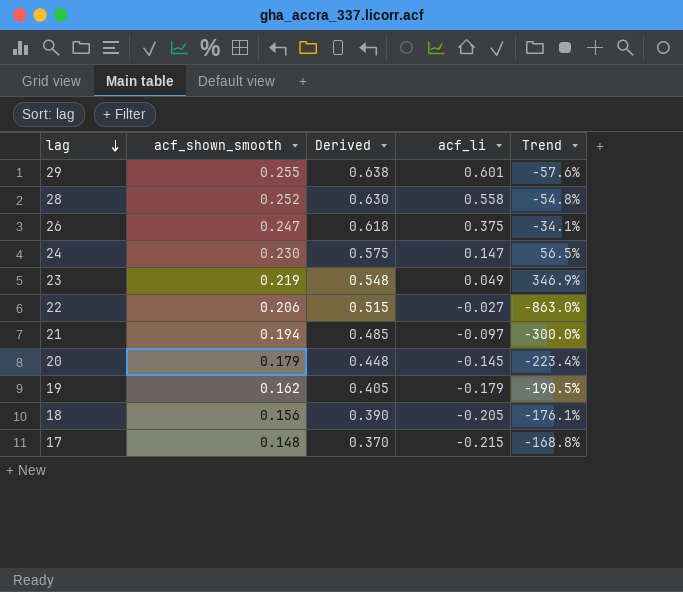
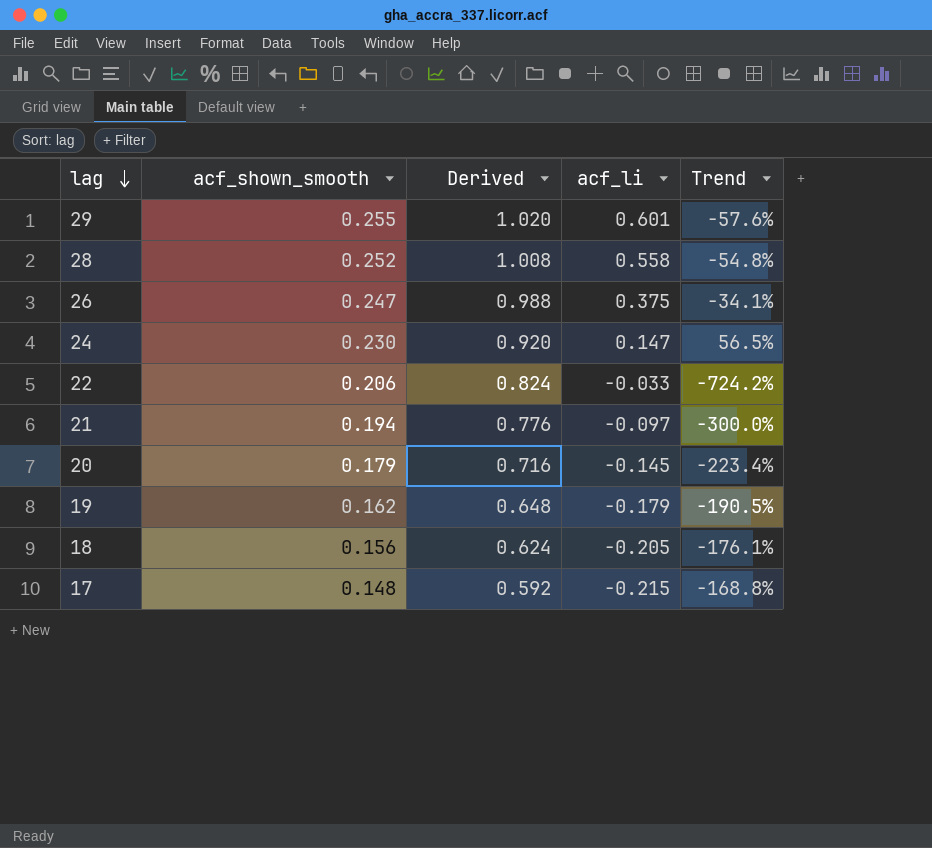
column Derived | formula: [acf_shown_smooth] * 2.5 -> [acf_shown_smooth] * 4
row 23: 0.219 | 0.548 | 0.049 | 346.9% -> none
22 | acf_li: -0.027 -> -0.033
22 | Trend: -863.0% -> -724.2%

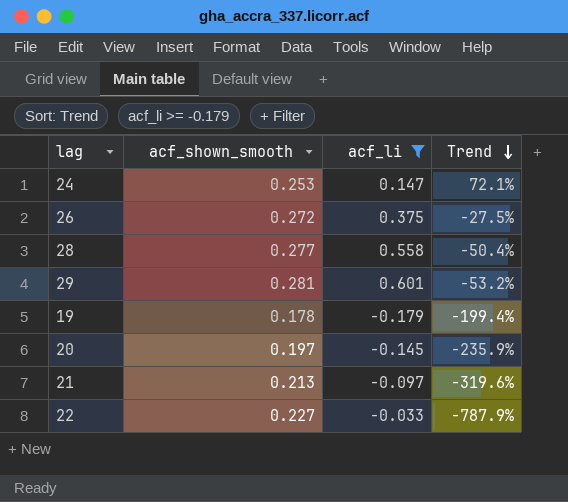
filter: none -> acf_li >= -0.179
row order: lag descending -> Trend descending
column Derived | formula: [acf_shown_smooth] * 4 -> none
24 | acf_shown_smooth: 0.230 -> 0.253
24 | Trend: 56.5% -> 72.1%
26 | acf_shown_smooth: 0.247 -> 0.272
26 | Trend: -34.1% -> -27.5%
28 | acf_shown_smooth: 0.252 -> 0.277
28 | Trend: -54.8% -> -50.4%
29 | acf_shown_smooth: 0.255 -> 0.281
29 | Trend: -57.6% -> -53.2%
19 | acf_shown_smooth: 0.162 -> 0.178
19 | Trend: -190.5% -> -199.4%
20 | acf_shown_smooth: 0.179 -> 0.197
20 | Trend: -223.4% -> -235.9%
21 | acf_shown_smooth: 0.194 -> 0.213
21 | Trend: -300.0% -> -319.6%
22 | acf_shown_smooth: 0.206 -> 0.227
22 | Trend: -724.2% -> -787.9%

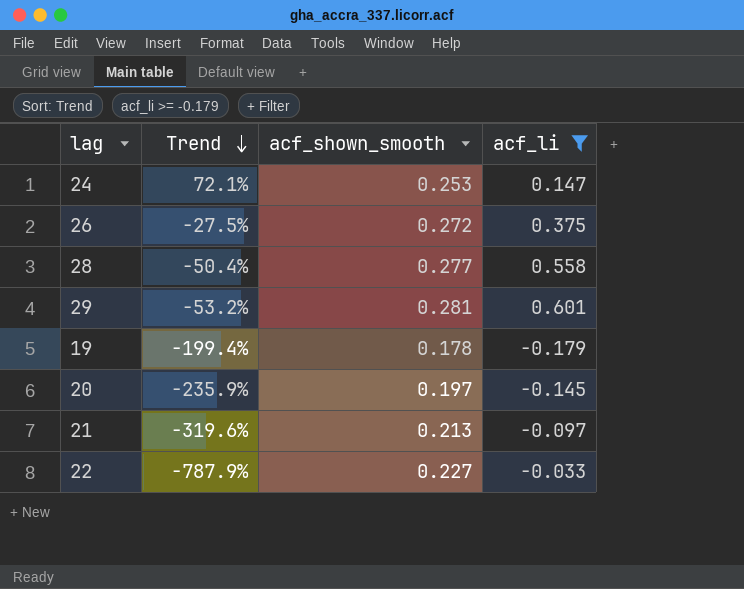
column Trend | position: 4 -> 2

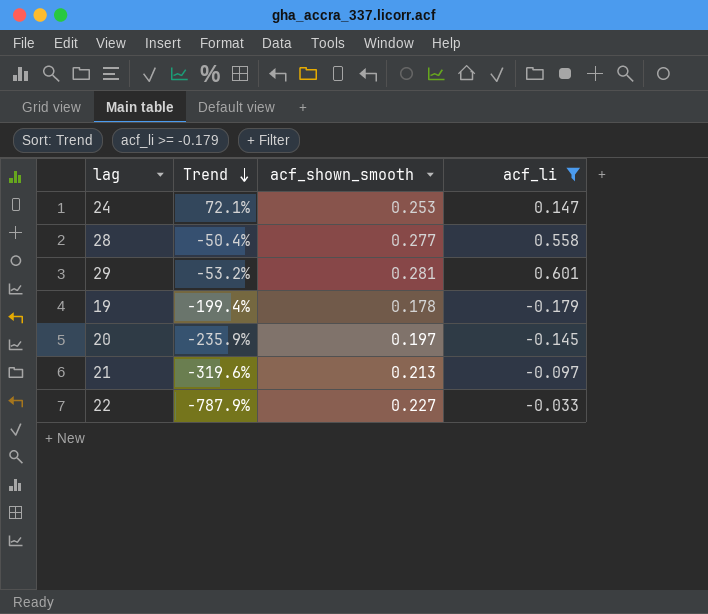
row 26: -27.5% | 0.272 | 0.375 -> none

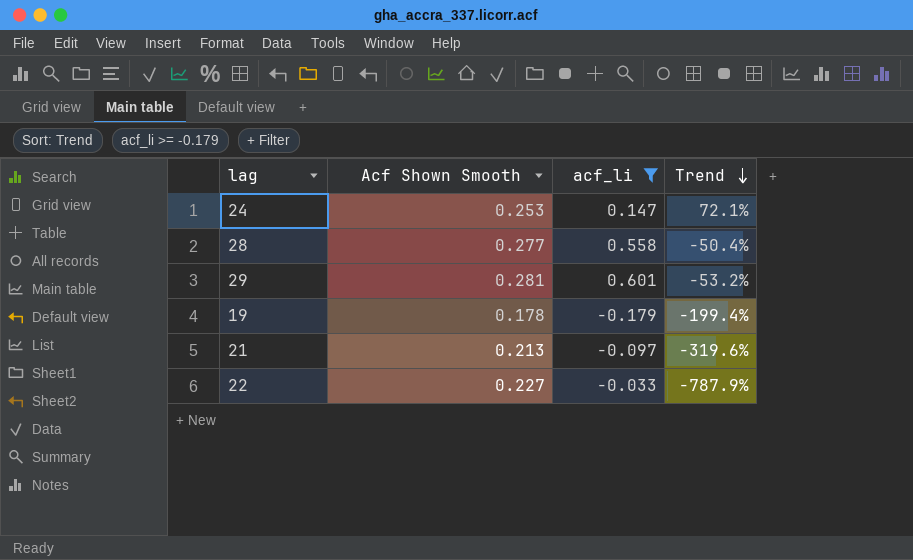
column name: acf_shown_smooth -> Acf Shown Smooth
column Trend | position: 2 -> 4
row 20: -235.9% | 0.197 | -0.145 -> none

